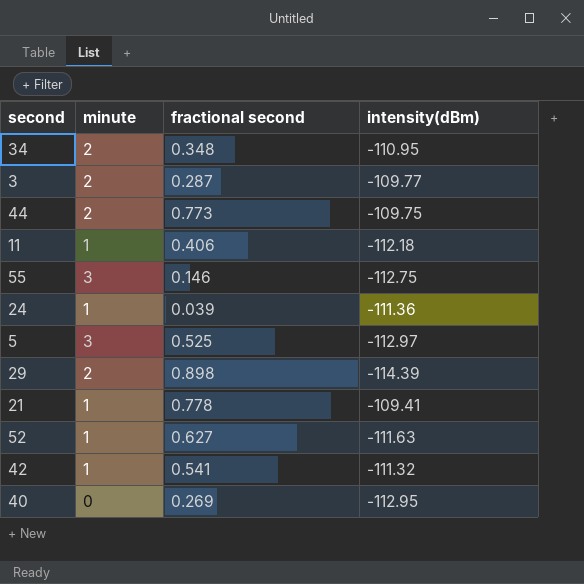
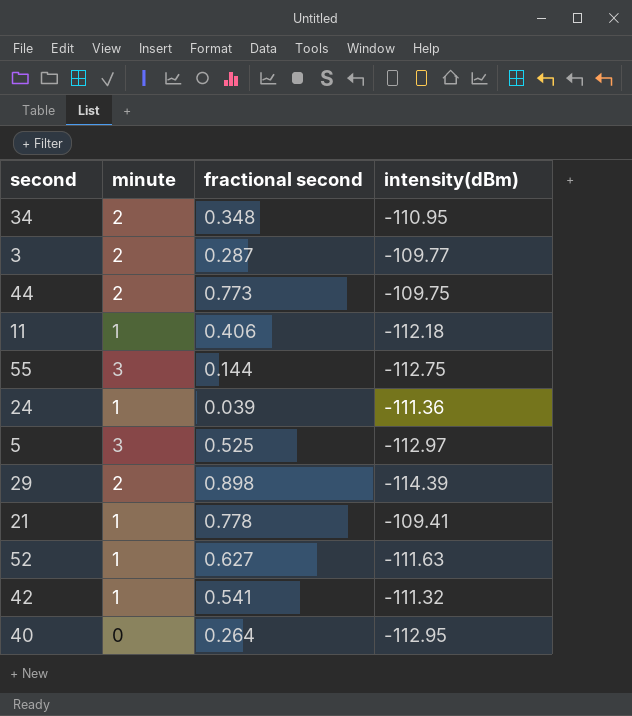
55 | fractional second: 0.146 -> 0.144
40 | fractional second: 0.269 -> 0.264

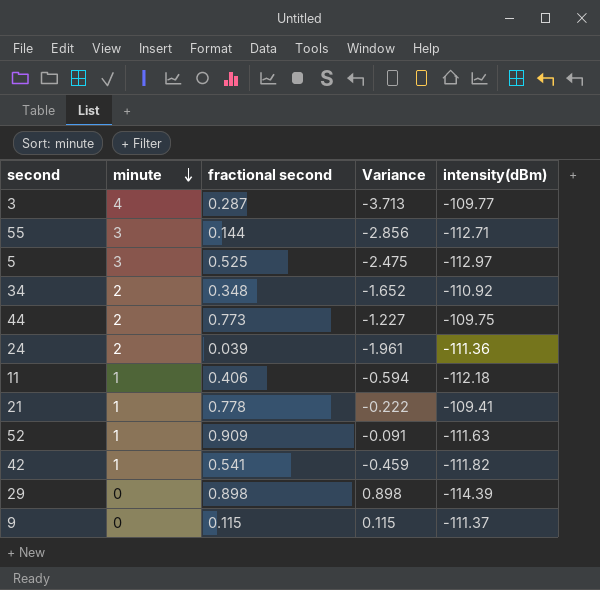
row order: none -> minute descending
column Variance | formula: none -> [fractional second] - [minute]
row 40: 0 | 0.264 | -112.95 -> none
3 | minute: 2 -> 4
55 | intensity(dBm): -112.75 -> -112.71
34 | intensity(dBm): -110.95 -> -110.92
24 | minute: 1 -> 2
52 | fractional second: 0.627 -> 0.909
42 | intensity(dBm): -111.32 -> -111.82
29 | minute: 2 -> 0
row 9: none -> 0 | 0.115 | 0.115 | -111.37

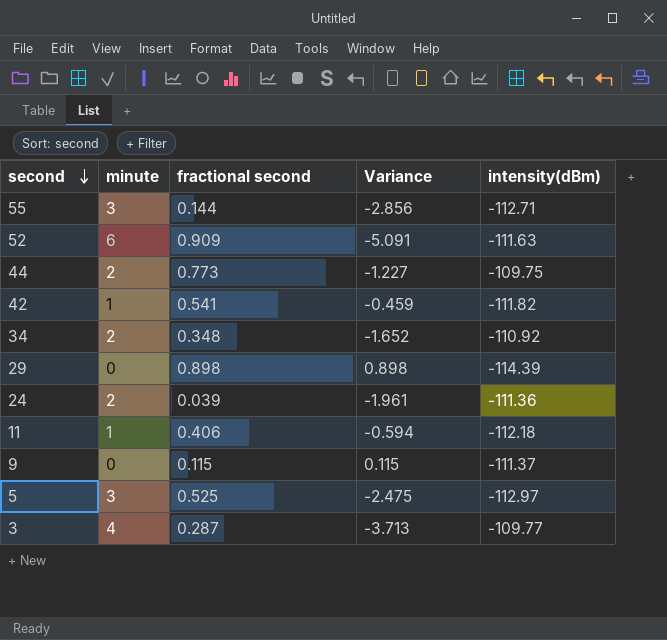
row order: minute descending -> second descending
row 21: 1 | 0.778 | -0.222 | -109.41 -> none
52 | minute: 1 -> 6
52 | Variance: -0.091 -> -5.091

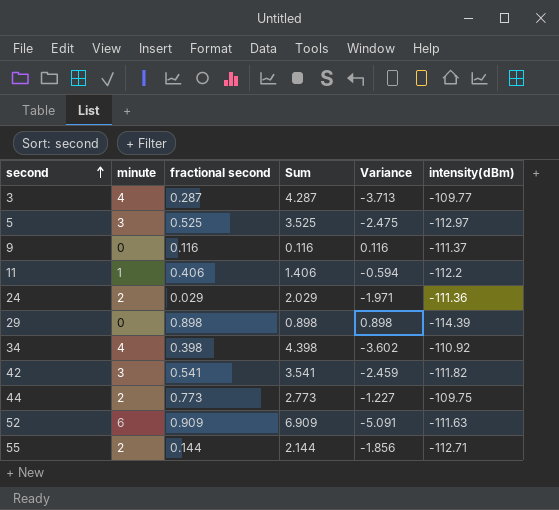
row order: second descending -> second ascending
column Sum | formula: none -> [minute] + [fractional second]
9 | fractional second: 0.115 -> 0.116
9 | Variance: 0.115 -> 0.116
11 | intensity(dBm): -112.18 -> -112.2
24 | fractional second: 0.039 -> 0.029
24 | Variance: -1.961 -> -1.971
34 | minute: 2 -> 4
34 | fractional second: 0.348 -> 0.398
34 | Variance: -1.652 -> -3.602
42 | minute: 1 -> 3
42 | Variance: -0.459 -> -2.459
55 | minute: 3 -> 2
55 | Variance: -2.856 -> -1.856

